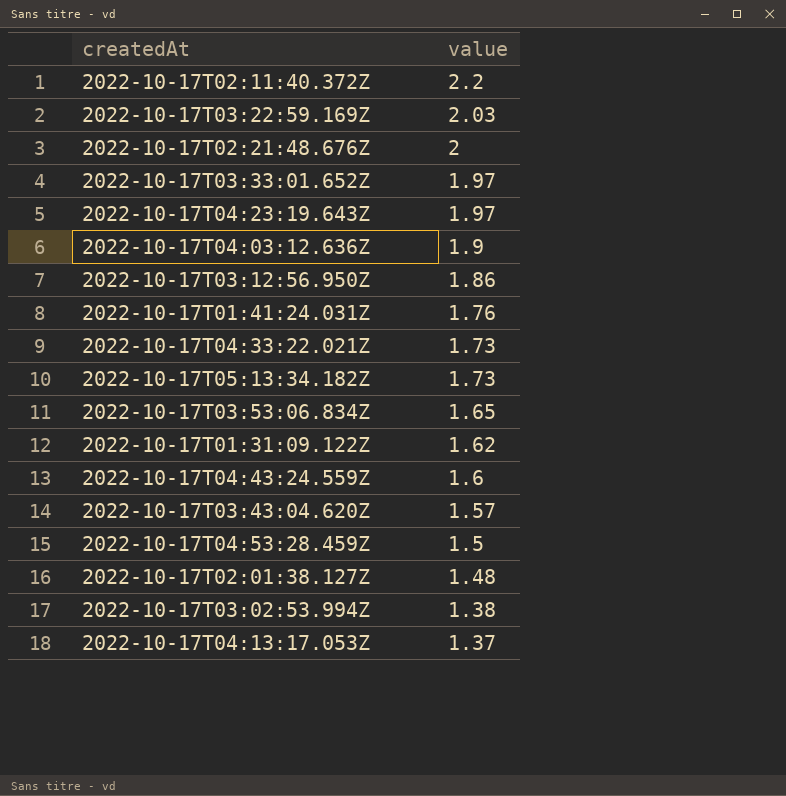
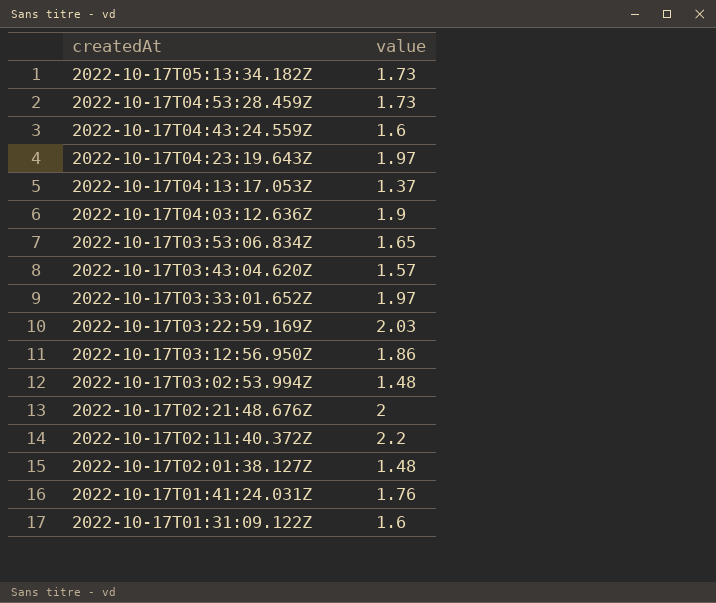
row order: value descending -> createdAt descending
row 2022-10-17T04:33:22.021Z: 1.73 -> none
2022-10-17T04:53:28.459Z | value: 1.5 -> 1.73
2022-10-17T03:02:53.994Z | value: 1.38 -> 1.48
2022-10-17T01:31:09.122Z | value: 1.62 -> 1.6

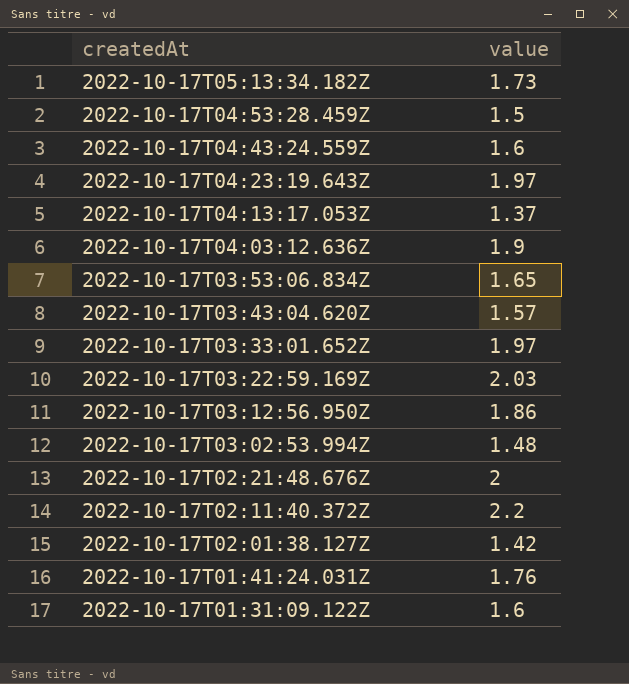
2022-10-17T04:53:28.459Z | value: 1.73 -> 1.5
2022-10-17T02:01:38.127Z | value: 1.48 -> 1.42

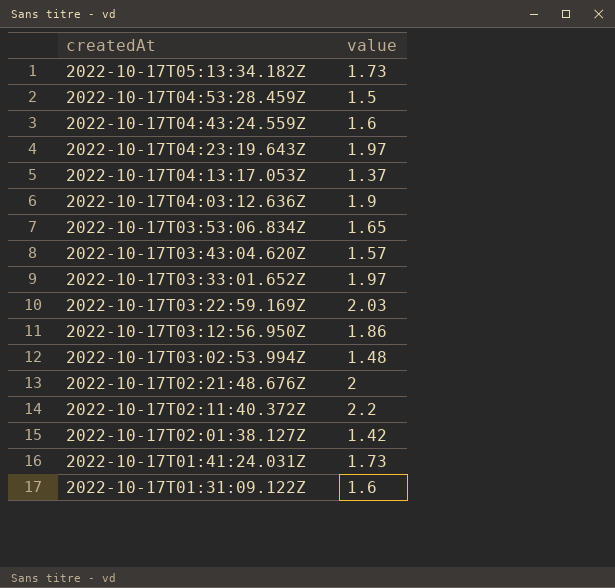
2022-10-17T01:41:24.031Z | value: 1.76 -> 1.73

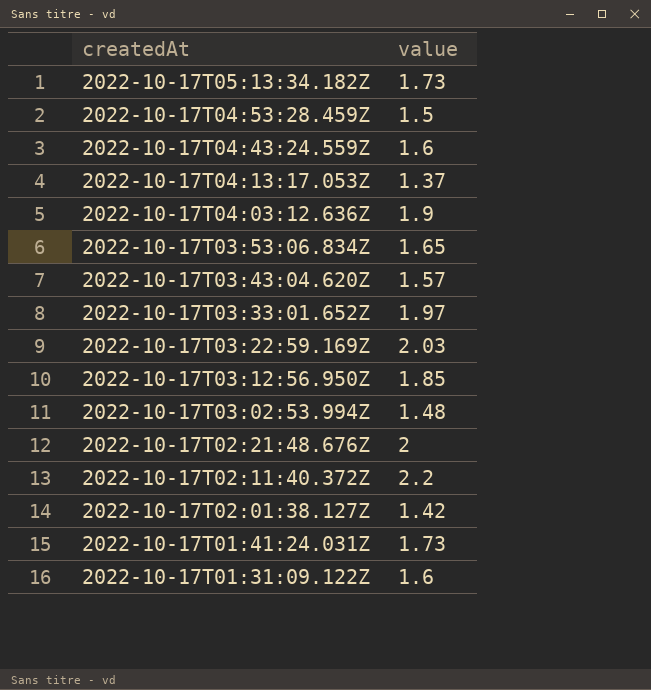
row 2022-10-17T04:23:19.643Z: 1.97 -> none
2022-10-17T03:12:56.950Z | value: 1.86 -> 1.85

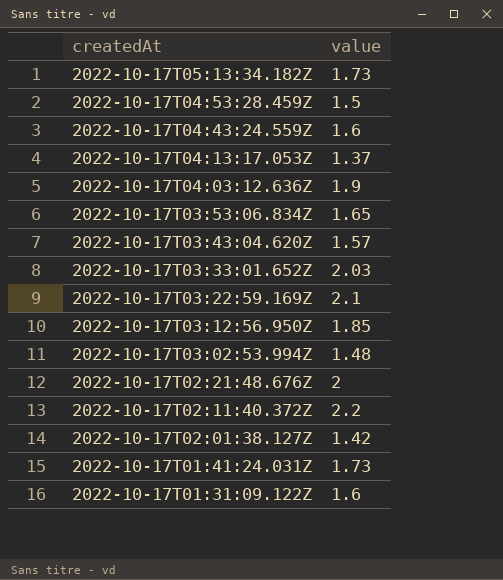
2022-10-17T03:33:01.652Z | value: 1.97 -> 2.03
2022-10-17T03:22:59.169Z | value: 2.03 -> 2.1

